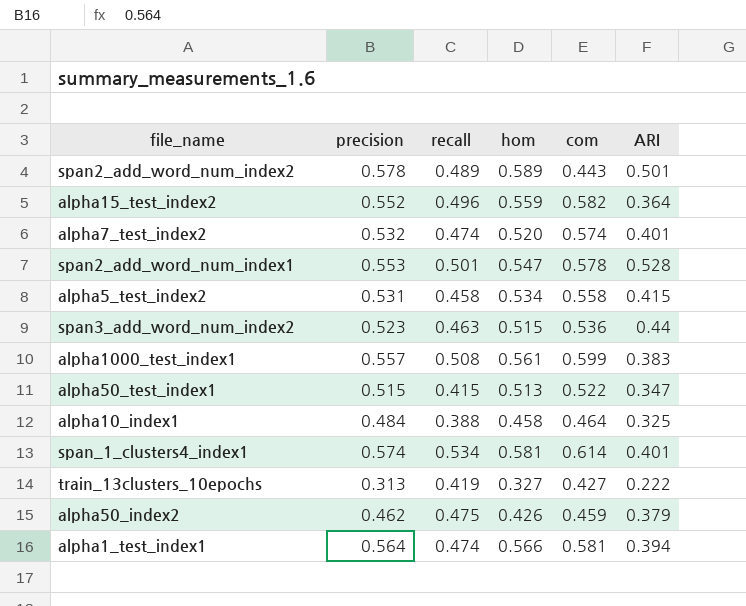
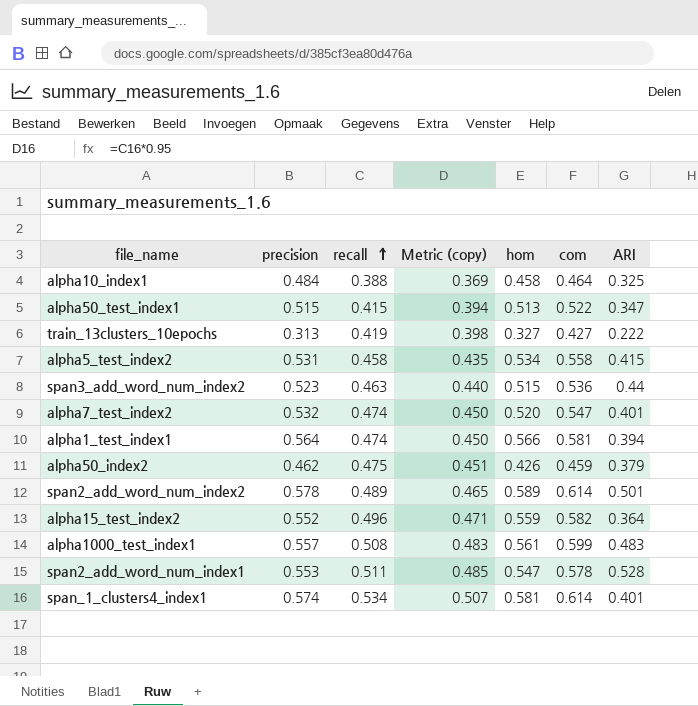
row order: none -> recall ascending
column Metric (copy) | formula: none -> [recall] * 0.95
alpha7_test_index2 | com: 0.574 -> 0.547
span2_add_word_num_index2 | com: 0.443 -> 0.614
alpha1000_test_index1 | ARI: 0.383 -> 0.483
span2_add_word_num_index1 | recall: 0.501 -> 0.511

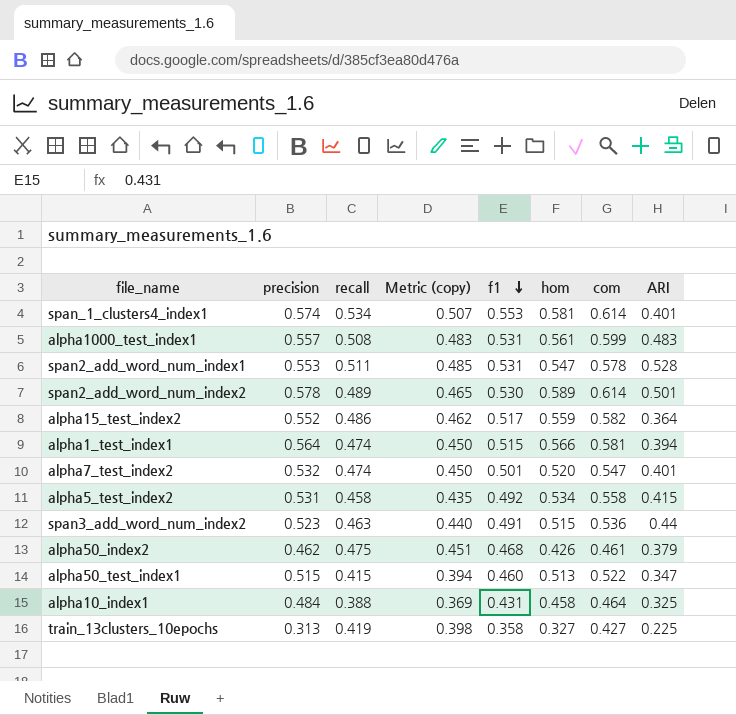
row order: recall ascending -> f1 descending
column f1 | position: none -> 5
alpha15_test_index2 | recall: 0.496 -> 0.486
alpha15_test_index2 | Metric (copy): 0.471 -> 0.462
alpha50_index2 | com: 0.459 -> 0.461
train_13clusters_10epochs | ARI: 0.222 -> 0.225

